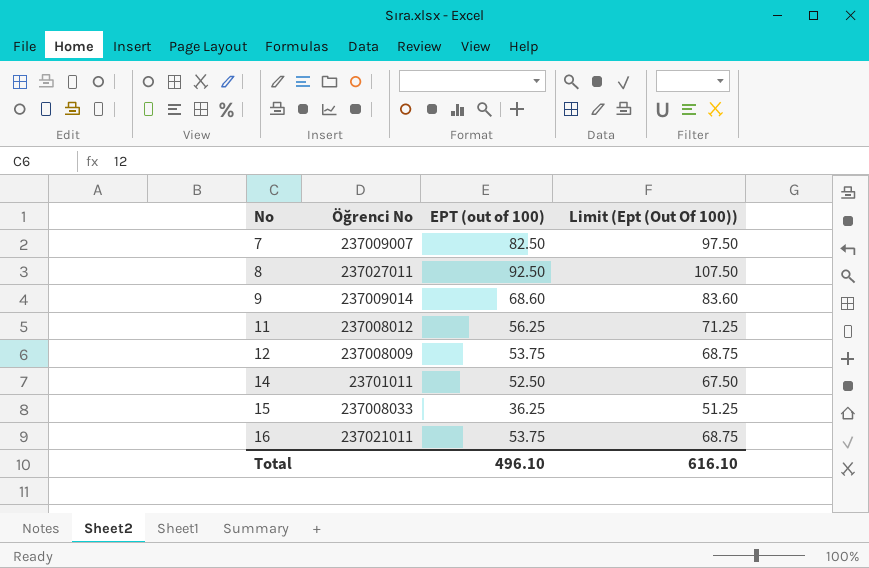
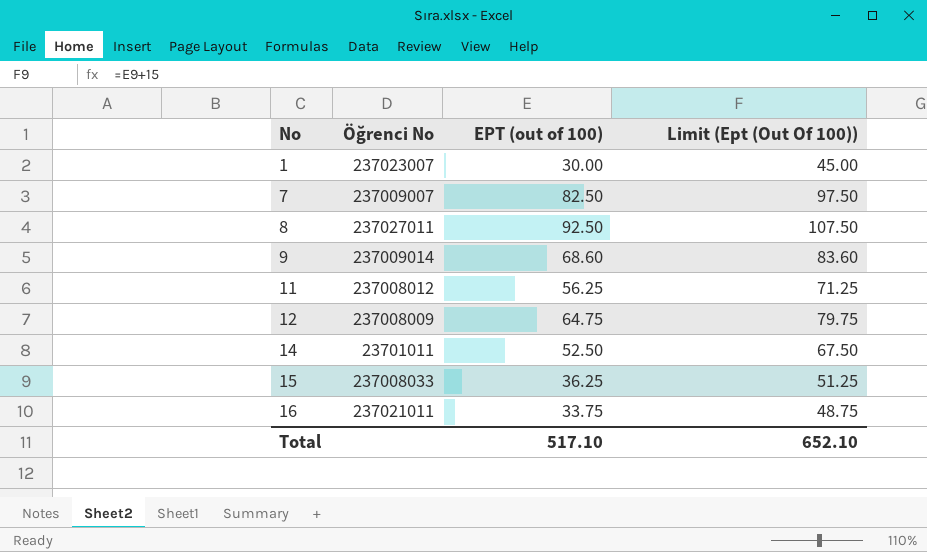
row 1: none -> 237023007 | 30.00 | 45.00
12 | EPT (out of 100): 53.75 -> 64.75
12 | Limit (Ept (Out Of 100)): 68.75 -> 79.75
16 | EPT (out of 100): 53.75 -> 33.75
16 | Limit (Ept (Out Of 100)): 68.75 -> 48.75
Total | EPT (out of 100): 496.10 -> 517.10
Total | Limit (Ept (Out Of 100)): 616.10 -> 652.10

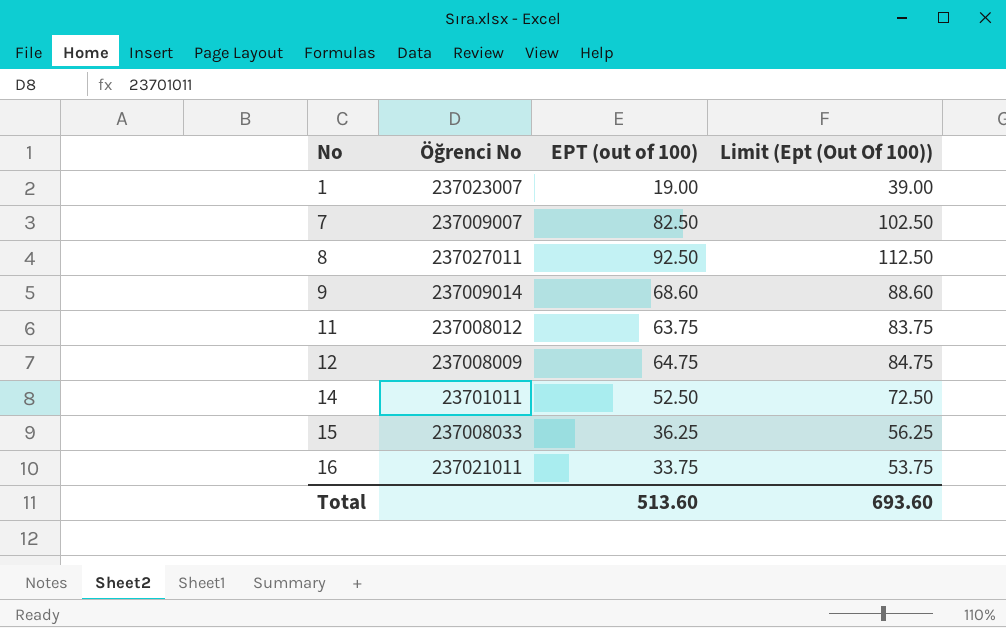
column Limit (Ept (Out Of 100)) | formula: [EPT (out of 100)] + 15 -> [EPT (out of 100)] + 20
1 | EPT (out of 100): 30.00 -> 19.00
11 | EPT (out of 100): 56.25 -> 63.75
Total | EPT (out of 100): 517.10 -> 513.60
Total | Limit (Ept (Out Of 100)): 652.10 -> 693.60

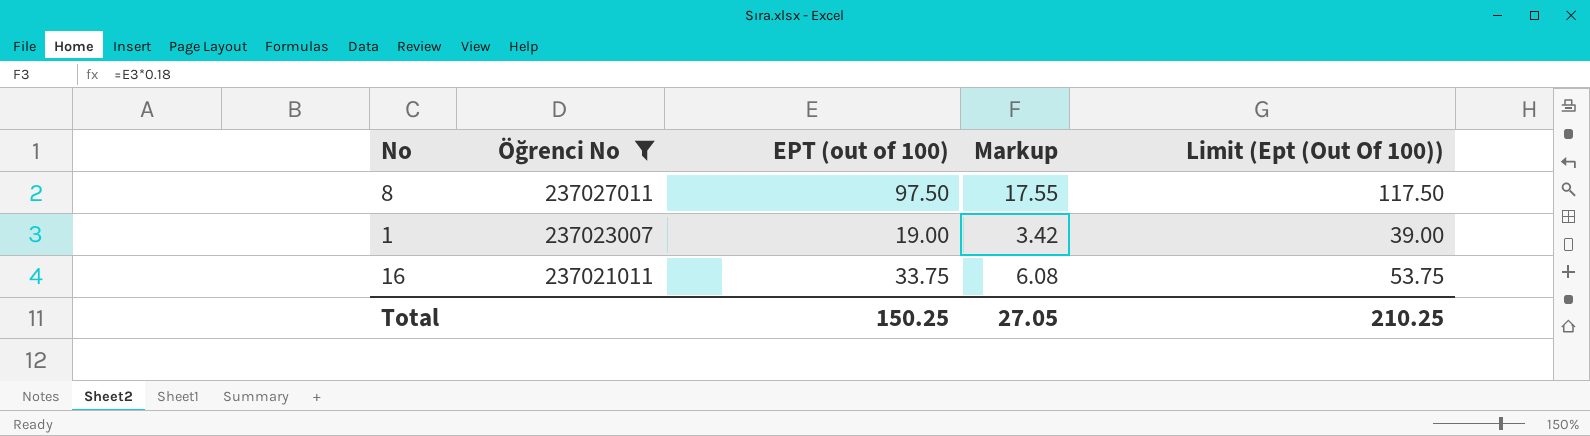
filter: none -> Öğrenci No >= 237021011
row order: No ascending -> Öğrenci No descending
column Markup | formula: none -> [EPT (out of 100)] * 0.18
8 | EPT (out of 100): 92.50 -> 97.50
8 | Limit (Ept (Out Of 100)): 112.50 -> 117.50
Total | EPT (out of 100): 513.60 -> 150.25
Total | Limit (Ept (Out Of 100)): 693.60 -> 210.25

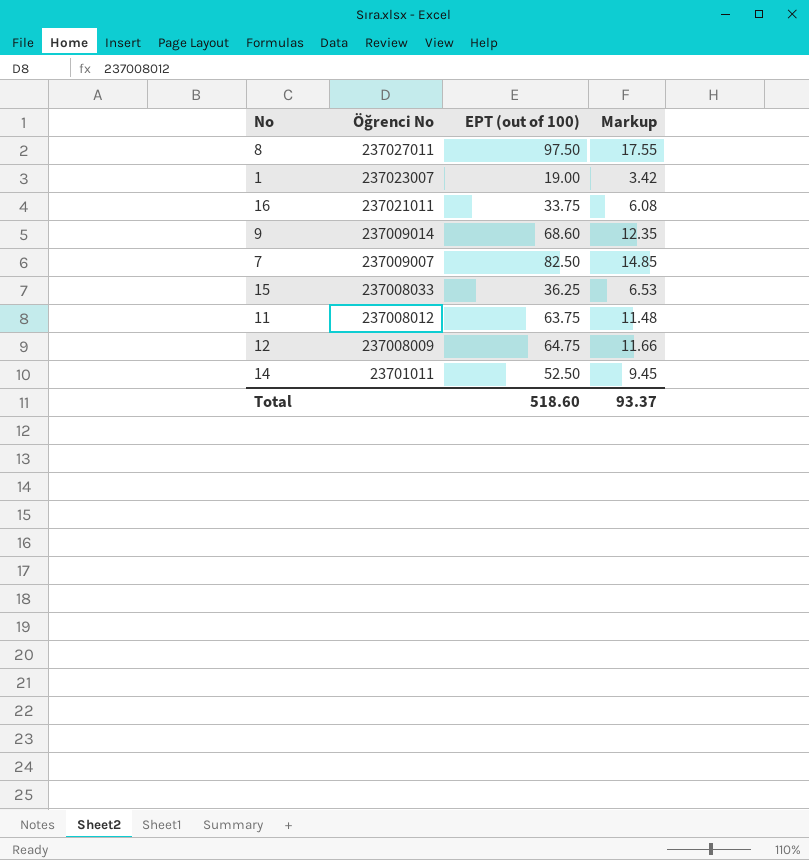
filter: Öğrenci No >= 237021011 -> none
column Limit (Ept (Out Of 100)) | formula: [EPT (out of 100)] + 20 -> none
Total | EPT (out of 100): 150.25 -> 518.60
Total | Markup: 27.05 -> 93.37

